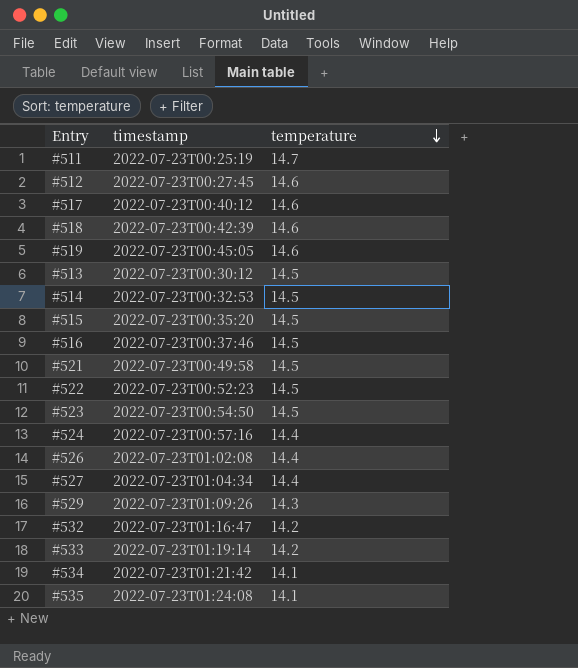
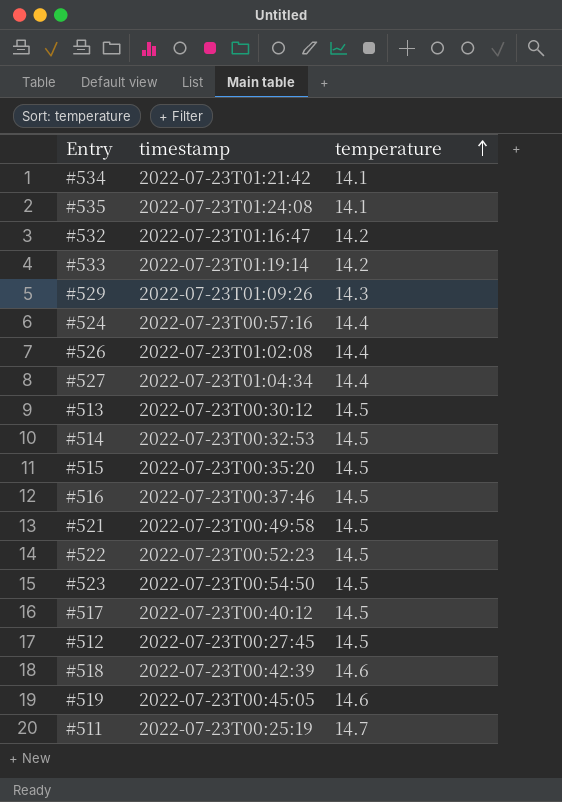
row order: temperature descending -> temperature ascending
#517 | temperature: 14.6 -> 14.5
#512 | temperature: 14.6 -> 14.5

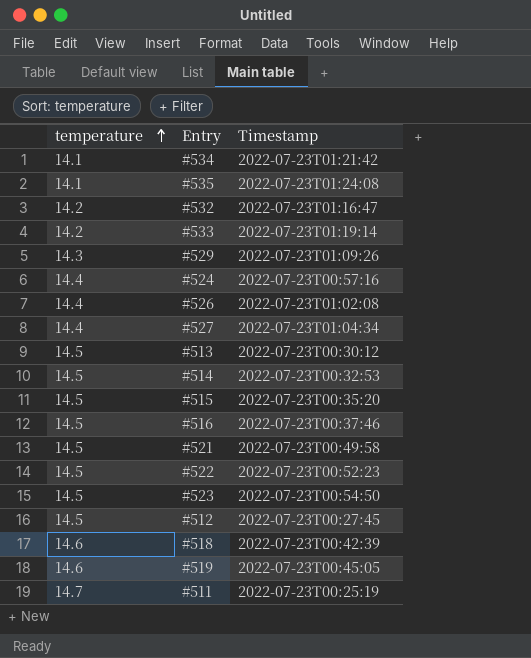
column temperature | position: 3 -> 1
column name: timestamp -> Timestamp
row #517: 2022-07-23T00:40:12 | 14.5 -> none

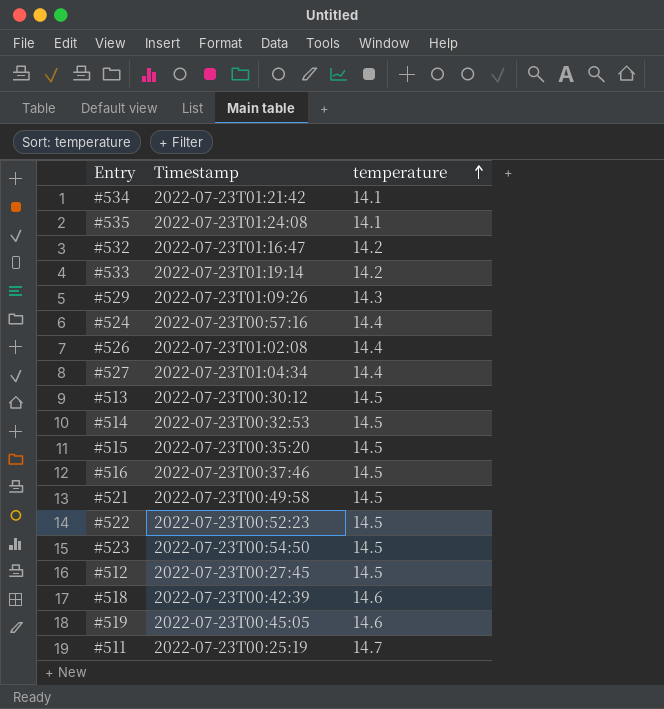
column temperature | position: 1 -> 3

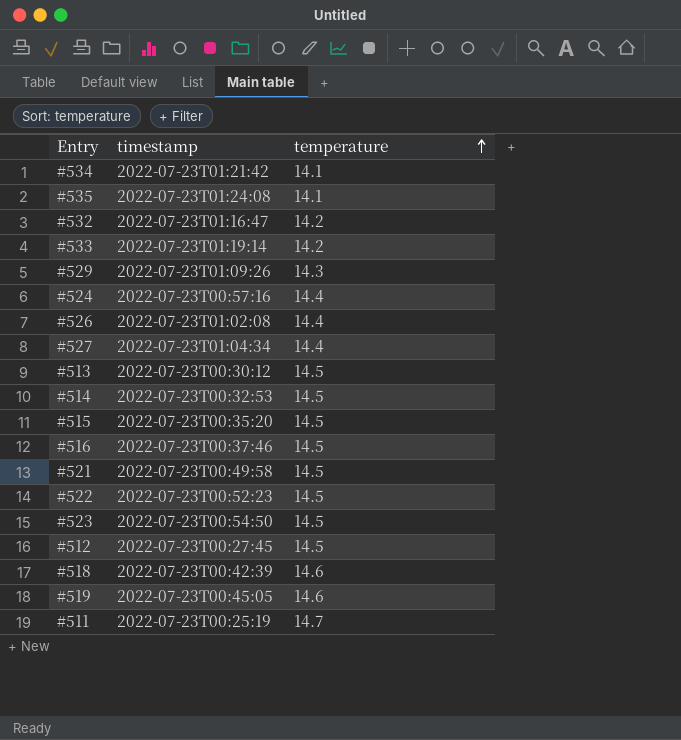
column name: Timestamp -> timestamp

